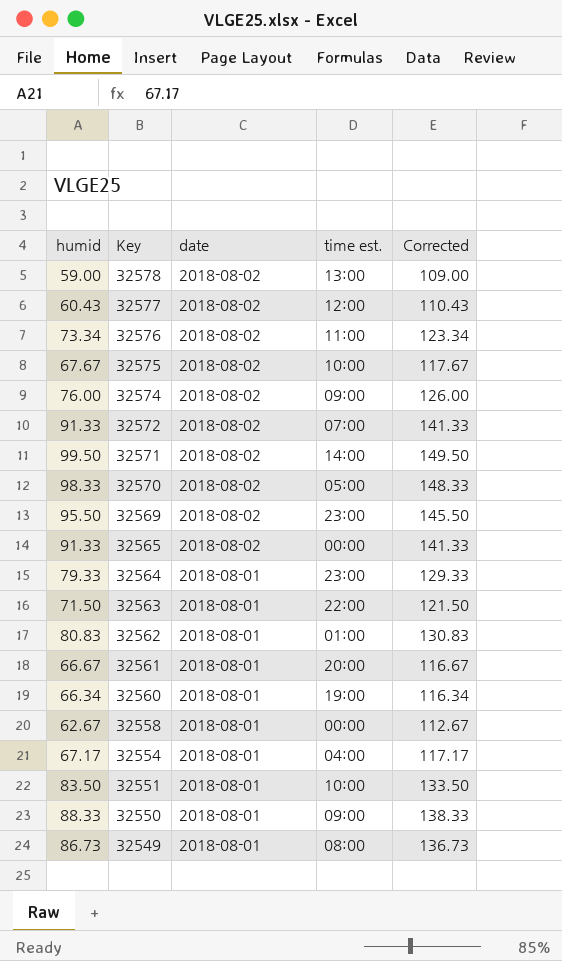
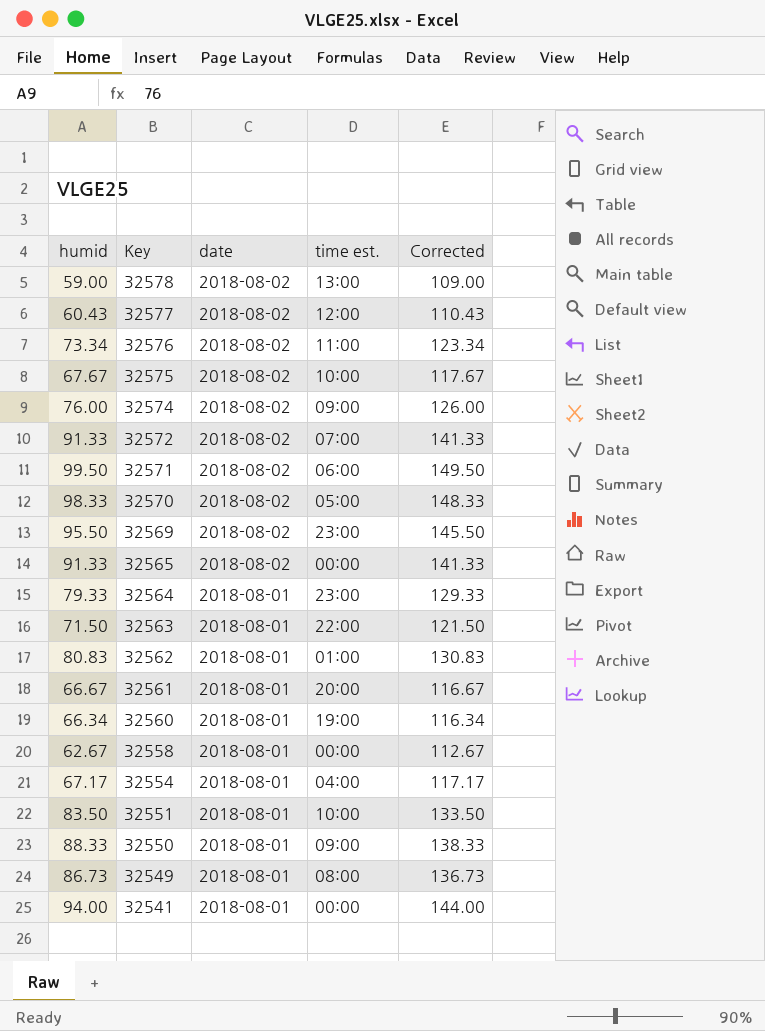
32571 | time est.: 14:00 -> 06:00
row 32541: none -> 94.00 | 2018-08-01 | 00:00 | 144.00

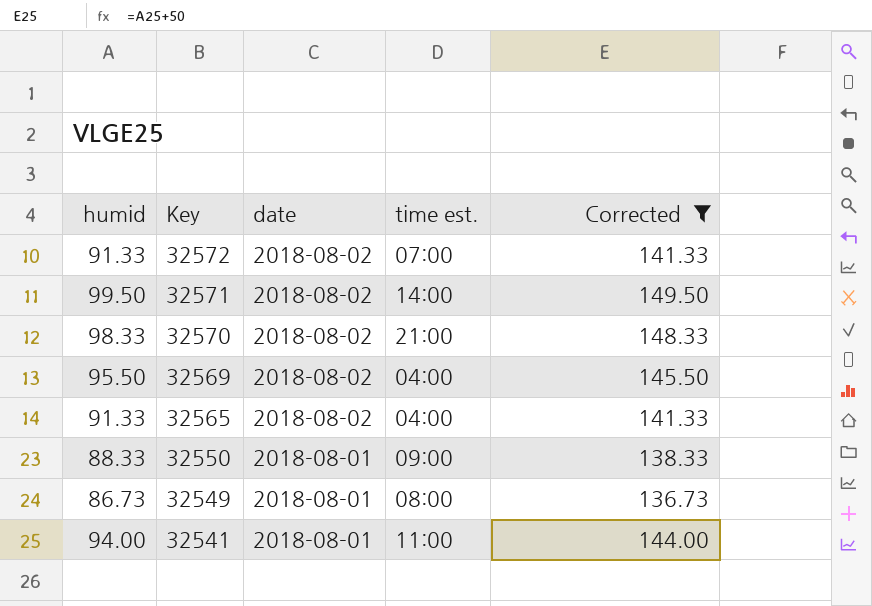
filter: none -> Corrected >= 136.73
32571 | time est.: 06:00 -> 14:00
32570 | time est.: 05:00 -> 21:00
32569 | time est.: 23:00 -> 04:00
32565 | time est.: 00:00 -> 04:00
32541 | time est.: 00:00 -> 11:00

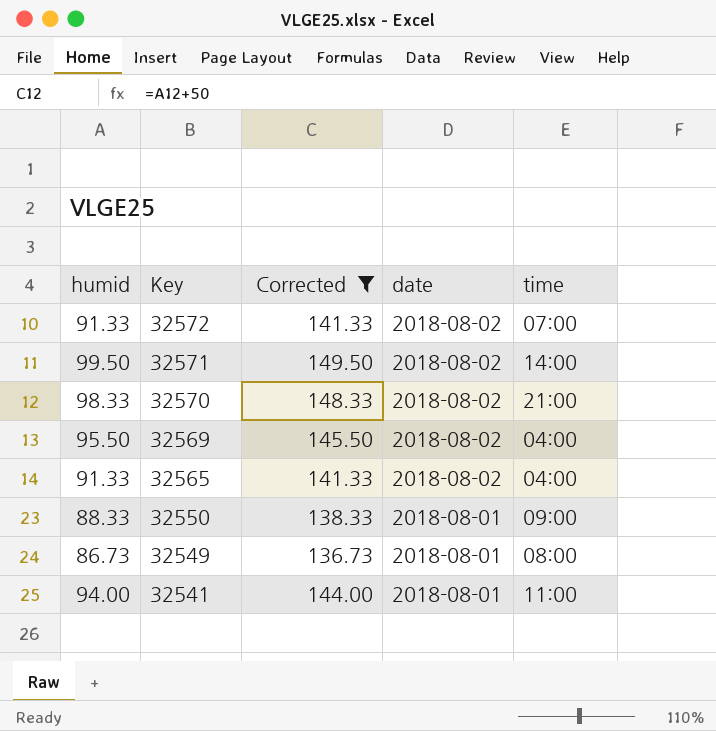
column Corrected | position: 5 -> 3
column name: time est. -> time

